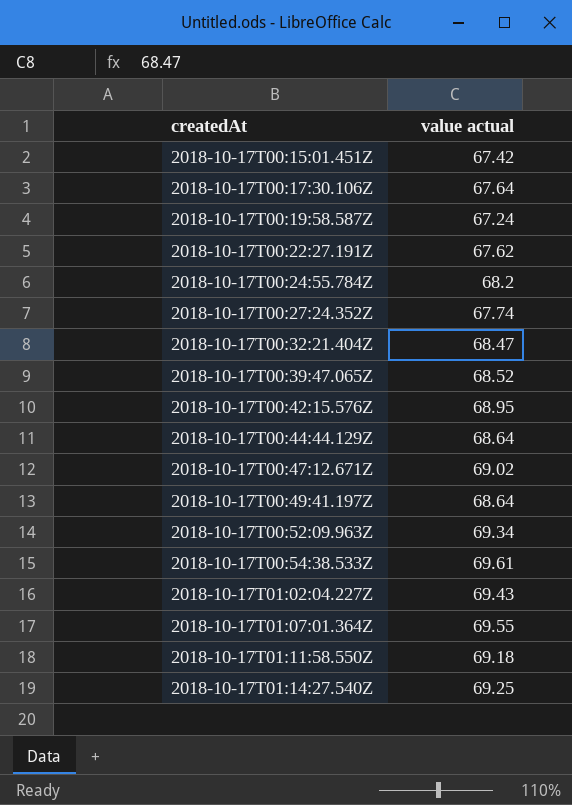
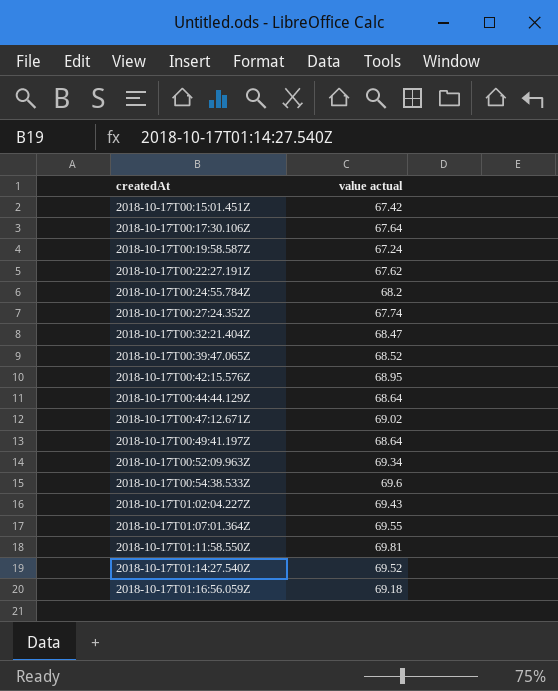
2018-10-17T00:54:38.533Z | value actual: 69.61 -> 69.6
2018-10-17T01:11:58.550Z | value actual: 69.18 -> 69.81
2018-10-17T01:14:27.540Z | value actual: 69.25 -> 69.52
row 2018-10-17T01:16:56.059Z: none -> 69.18

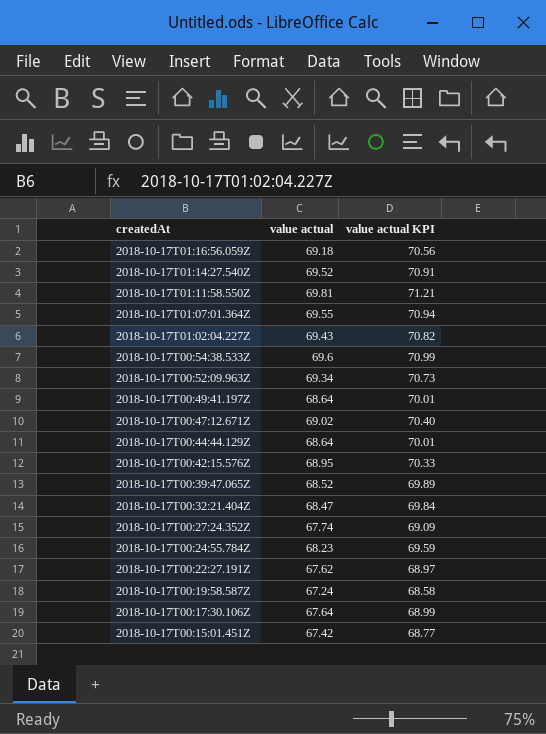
row order: createdAt ascending -> createdAt descending
column value actual KPI | formula: none -> [value actual] * 1.02
2018-10-17T00:24:55.784Z | value actual: 68.2 -> 68.23

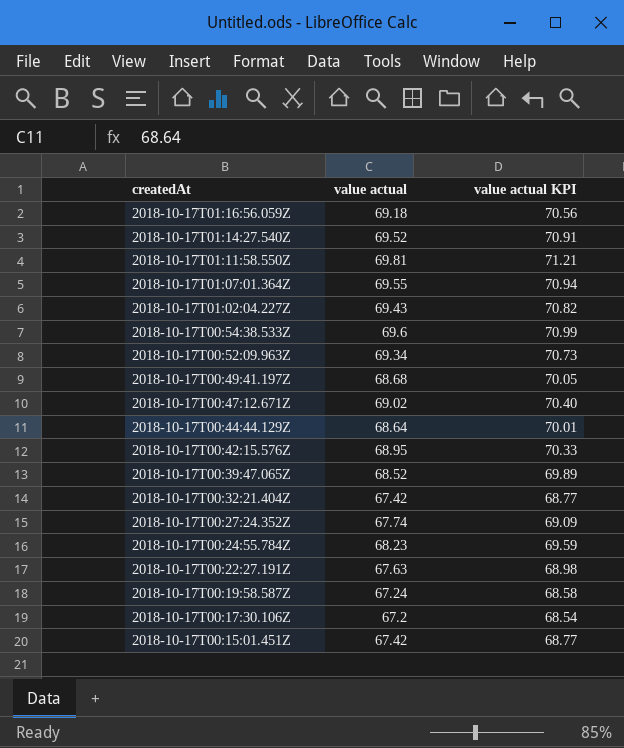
2018-10-17T00:49:41.197Z | value actual: 68.64 -> 68.68
2018-10-17T00:49:41.197Z | value actual KPI: 70.01 -> 70.05
2018-10-17T00:32:21.404Z | value actual: 68.47 -> 67.42
2018-10-17T00:32:21.404Z | value actual KPI: 69.84 -> 68.77
2018-10-17T00:22:27.191Z | value actual: 67.62 -> 67.63
2018-10-17T00:22:27.191Z | value actual KPI: 68.97 -> 68.98
2018-10-17T00:17:30.106Z | value actual: 67.64 -> 67.2
2018-10-17T00:17:30.106Z | value actual KPI: 68.99 -> 68.54

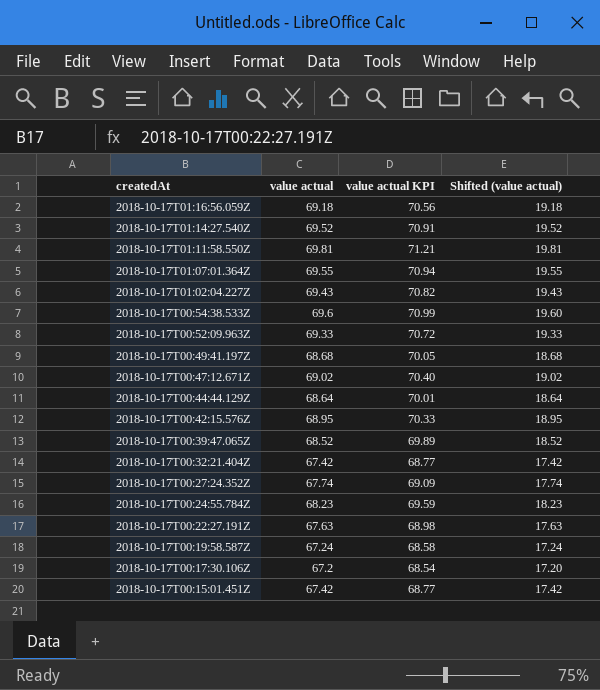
column Shifted (value actual) | formula: none -> [value actual] - 50
2018-10-17T00:52:09.963Z | value actual: 69.34 -> 69.33
2018-10-17T00:52:09.963Z | value actual KPI: 70.73 -> 70.72

